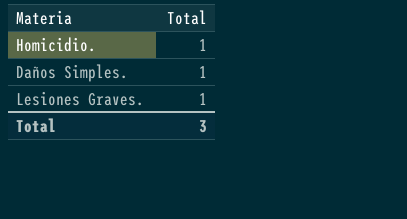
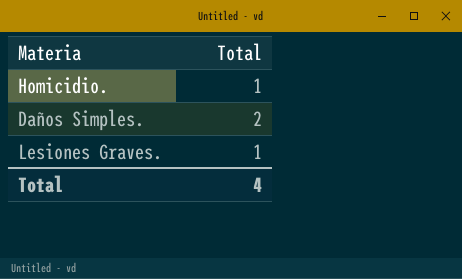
Daños Simples. | Total: 1 -> 2
Total | Total: 3 -> 4

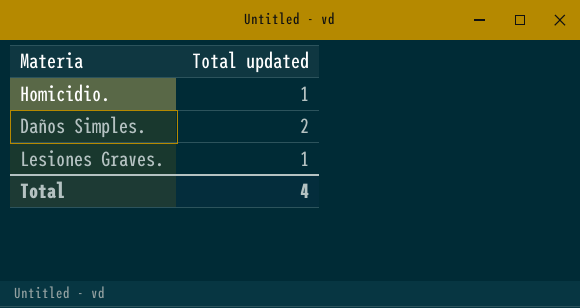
column name: Total -> Total updated

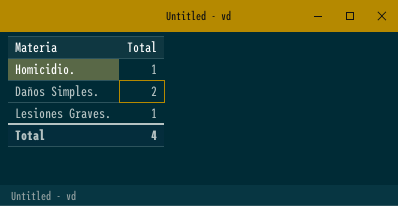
column name: Total updated -> Total

